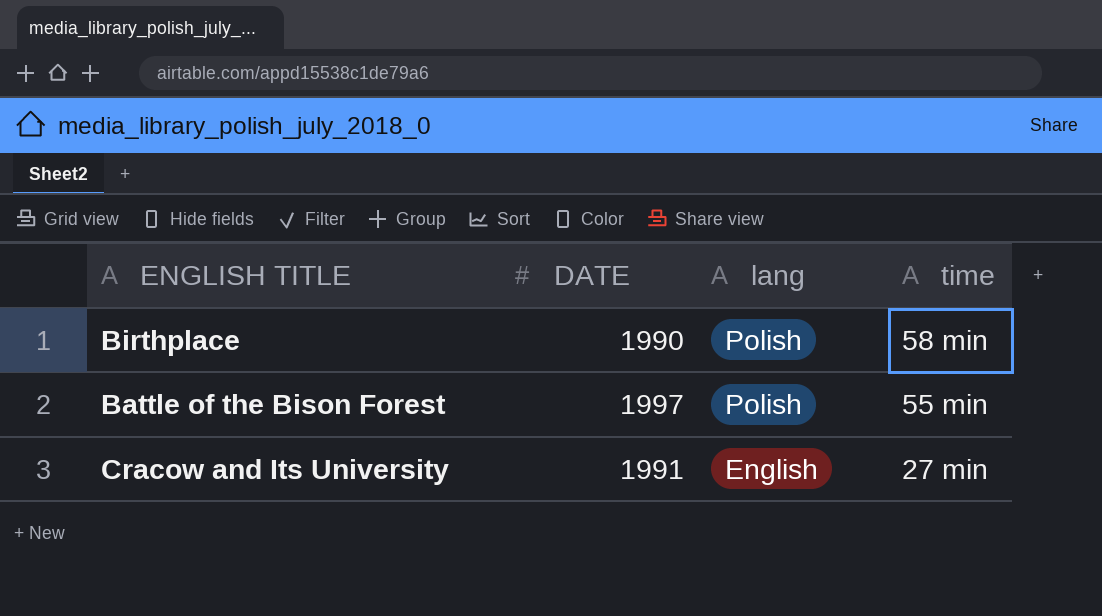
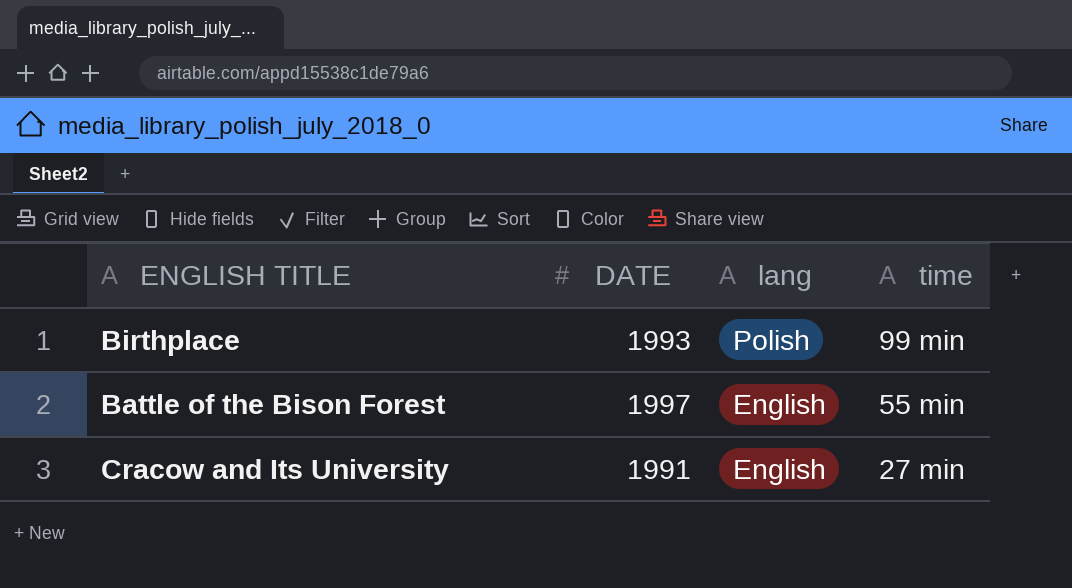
Birthplace | DATE: 1990 -> 1993
Birthplace | time: 58 min -> 99 min
Battle of the Bison Forest | lang: Polish -> English

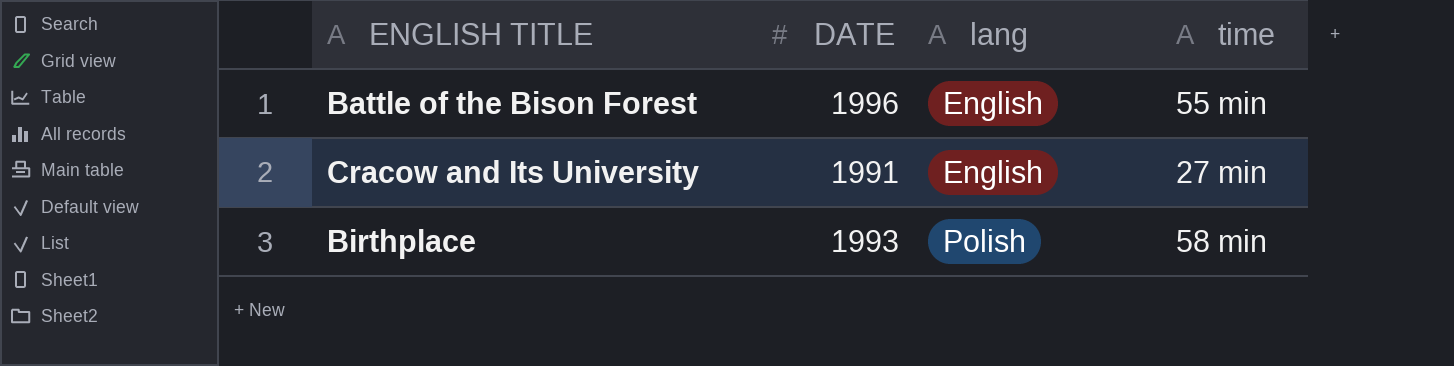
row order: lang descending -> lang ascending
Battle of the Bison Forest | DATE: 1997 -> 1996
Birthplace | time: 99 min -> 58 min

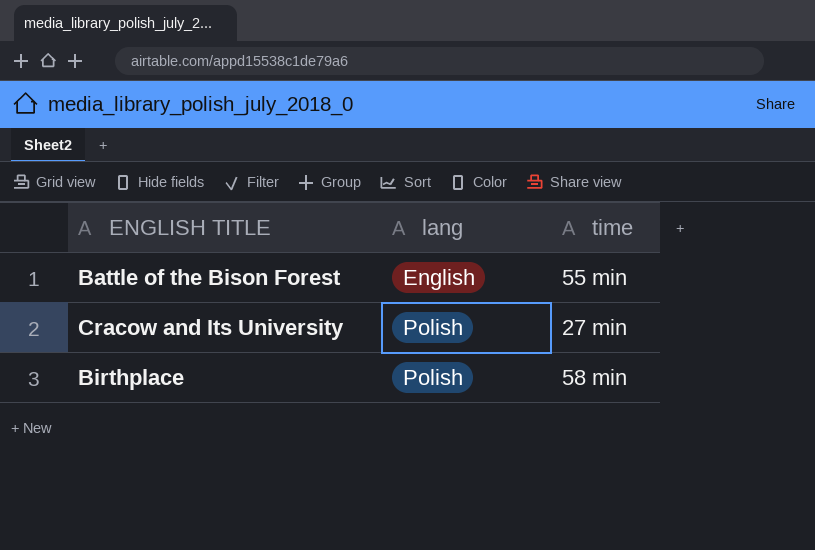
column DATE | position: 2 -> none
Cracow and Its University | lang: English -> Polish

